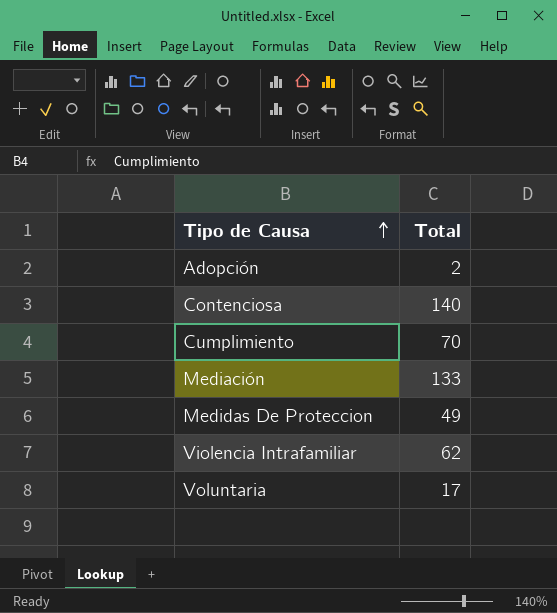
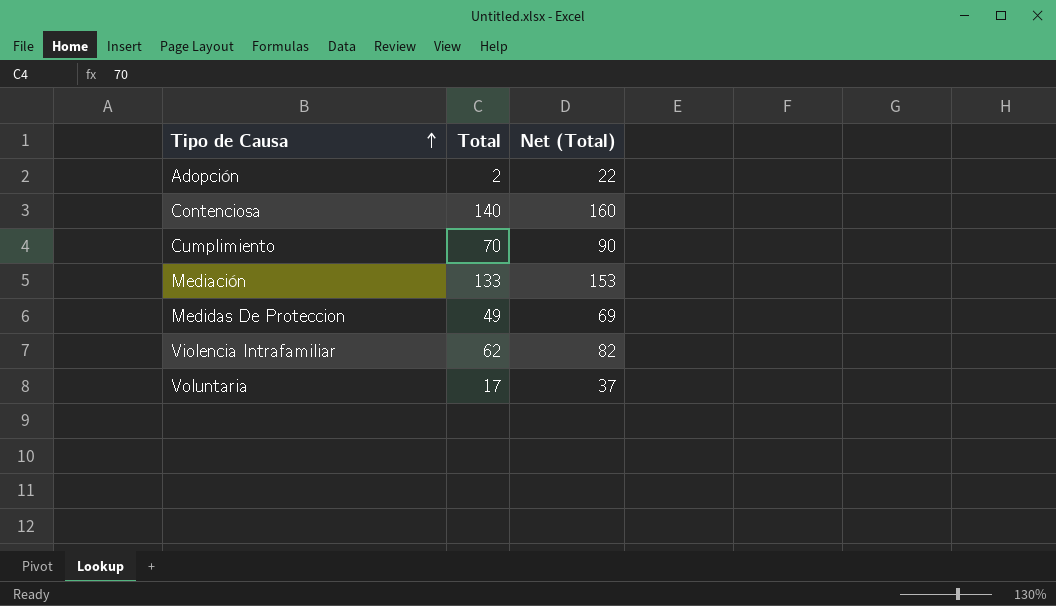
column Net (Total) | formula: none -> [Total] + 20

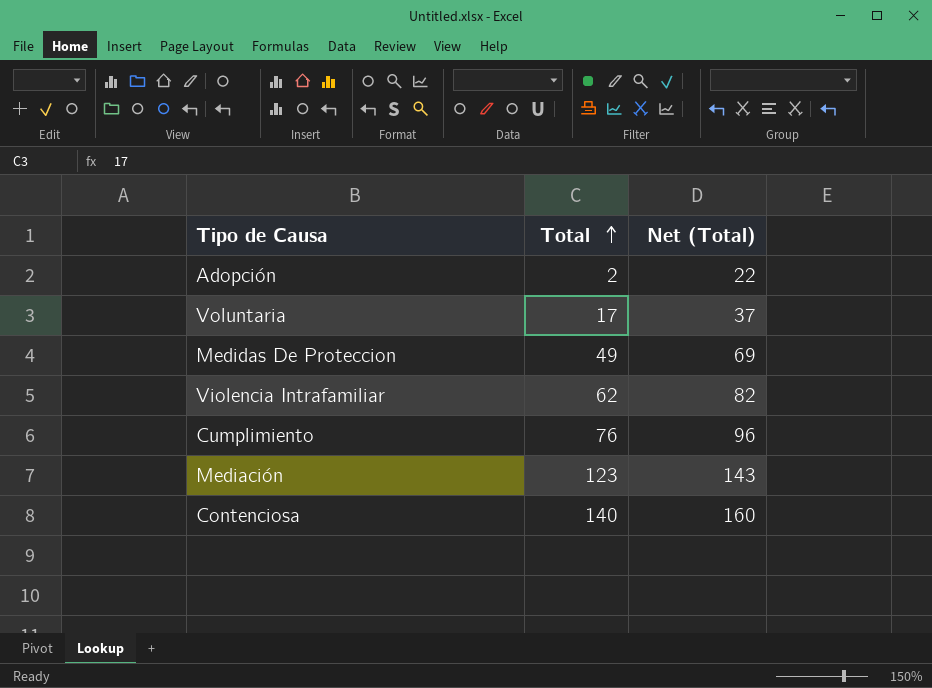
row order: Tipo de Causa ascending -> Total ascending
Cumplimiento | Total: 70 -> 76
Cumplimiento | Net (Total): 90 -> 96
Mediación | Total: 133 -> 123
Mediación | Net (Total): 153 -> 143

